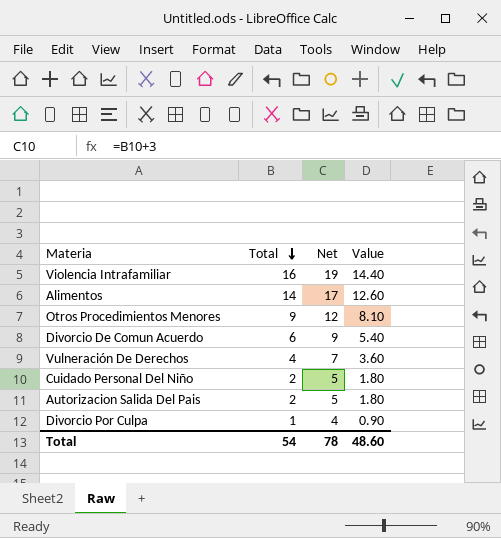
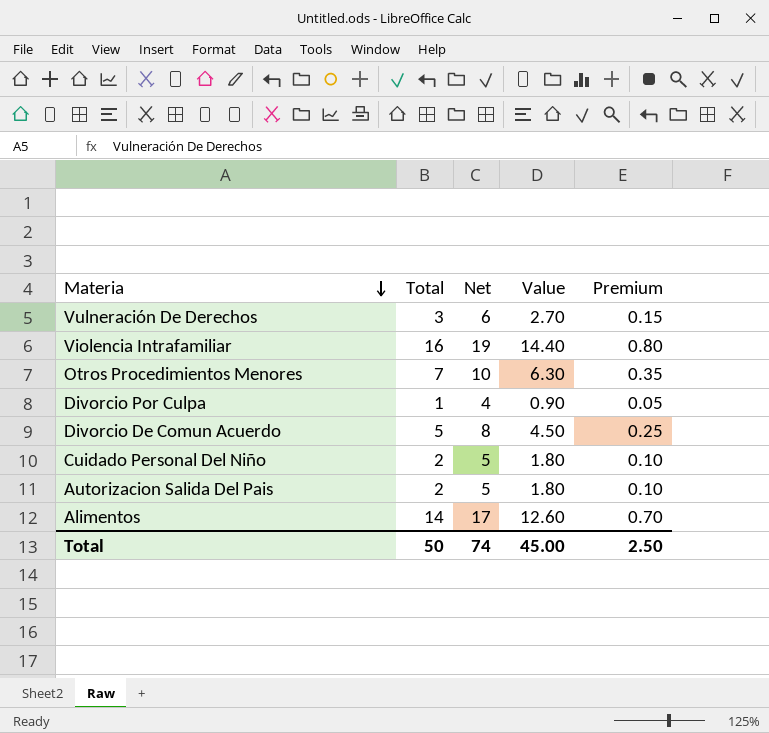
row order: Total descending -> Materia descending
column Premium | formula: none -> [Total] * 0.05
Vulneración De Derechos | Total: 4 -> 3
Vulneración De Derechos | Net: 7 -> 6
Vulneración De Derechos | Value: 3.60 -> 2.70
Otros Procedimientos Menores | Total: 9 -> 7
Otros Procedimientos Menores | Net: 12 -> 10
Otros Procedimientos Menores | Value: 8.10 -> 6.30
Divorcio De Comun Acuerdo | Total: 6 -> 5
Divorcio De Comun Acuerdo | Net: 9 -> 8
Divorcio De Comun Acuerdo | Value: 5.40 -> 4.50
Total | Total: 54 -> 50
Total | Net: 78 -> 74
Total | Value: 48.60 -> 45.00

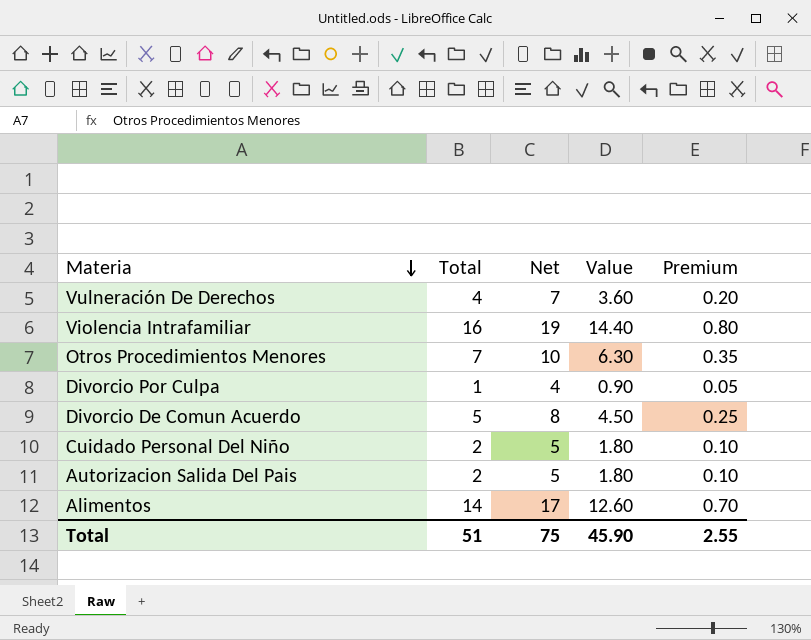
Vulneración De Derechos | Total: 3 -> 4
Vulneración De Derechos | Net: 6 -> 7
Vulneración De Derechos | Value: 2.70 -> 3.60
Vulneración De Derechos | Premium: 0.15 -> 0.20
Total | Total: 50 -> 51
Total | Net: 74 -> 75
Total | Value: 45.00 -> 45.90
Total | Premium: 2.50 -> 2.55

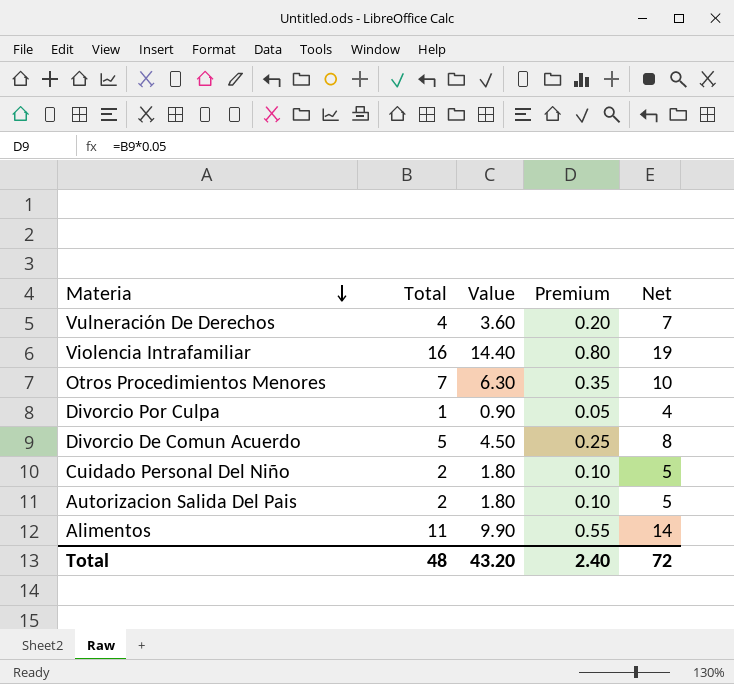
column Net | position: 3 -> 5
Alimentos | Total: 14 -> 11
Alimentos | Value: 12.60 -> 9.90
Alimentos | Premium: 0.70 -> 0.55
Alimentos | Net: 17 -> 14
Total | Total: 51 -> 48
Total | Value: 45.90 -> 43.20
Total | Premium: 2.55 -> 2.40
Total | Net: 75 -> 72

